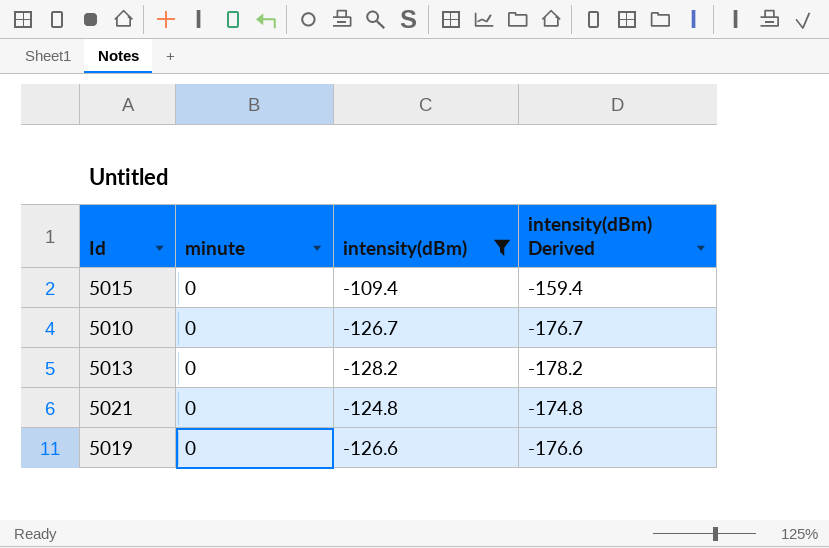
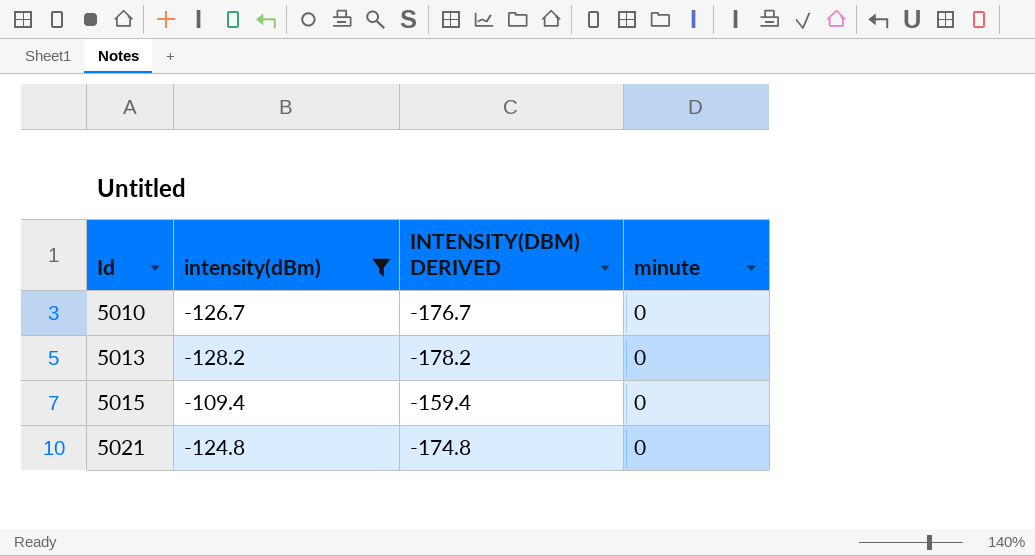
row order: none -> Id ascending
column name: intensity(dBm) Derived -> INTENSITY(DBM) DERIVED
column minute | position: 2 -> 4
row 5019: 0 | -126.6 | -176.6 -> none

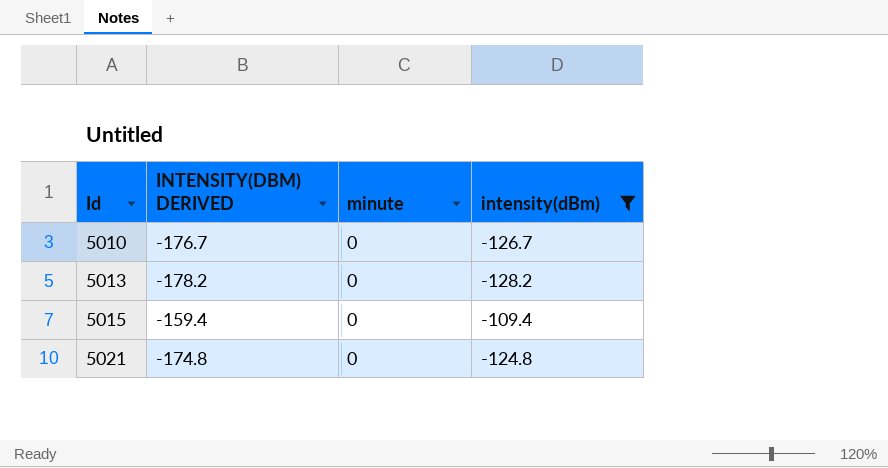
column intensity(dBm) | position: 2 -> 4

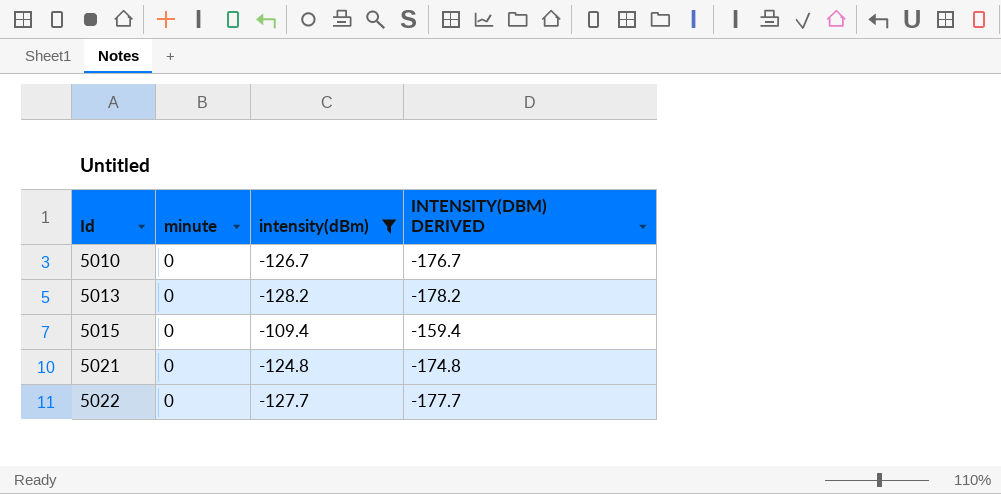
column INTENSITY(DBM) DERIVED | position: 2 -> 4
row 5022: none -> 0 | -127.7 | -177.7

